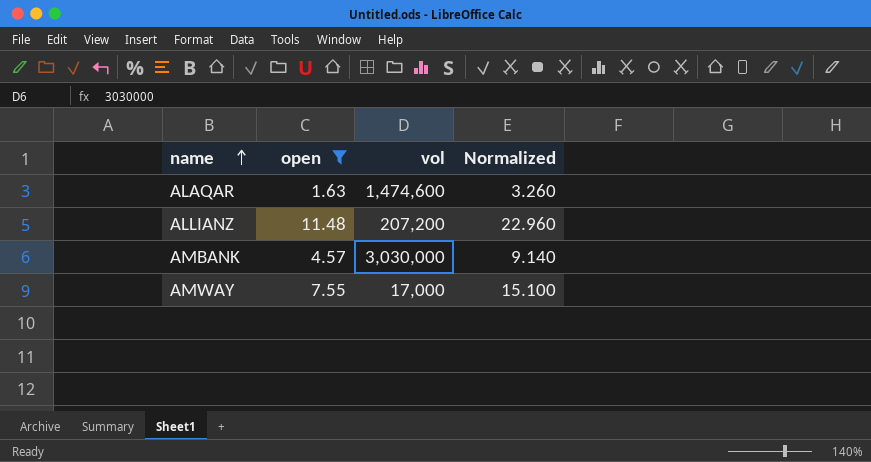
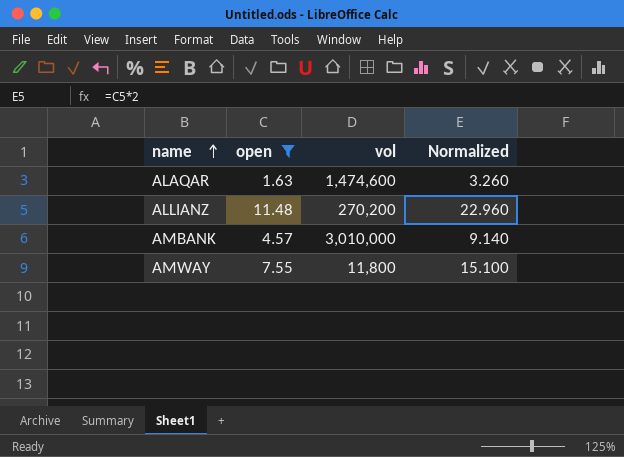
ALLIANZ | vol: 207,200 -> 270,200
AMBANK | vol: 3,030,000 -> 3,010,000
AMWAY | vol: 17,000 -> 11,800

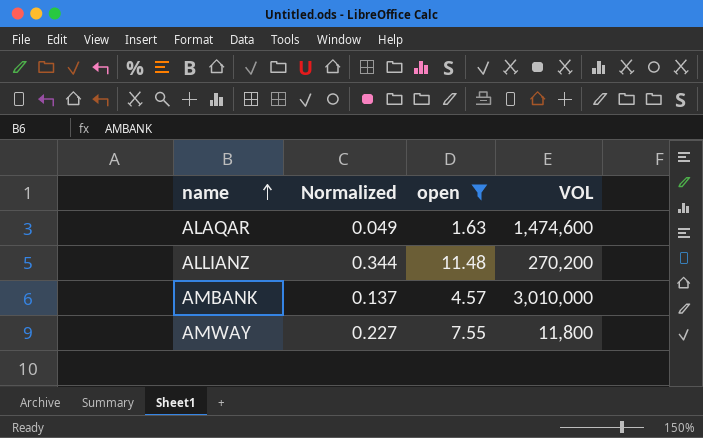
column Normalized | formula: [open] * 2 -> [open] * 0.03
column Normalized | position: 4 -> 2
column name: vol -> VOL

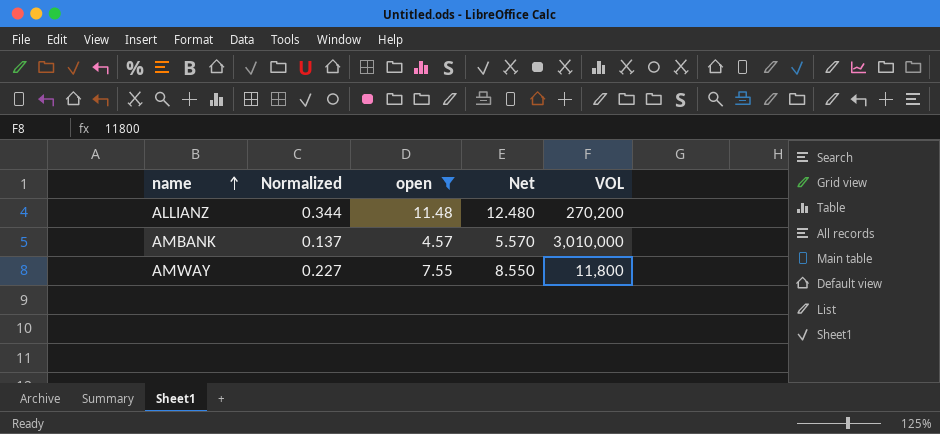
column Net | formula: none -> [open] + 1
row ALAQAR: 0.049 | 1.63 | 1,474,600 -> none

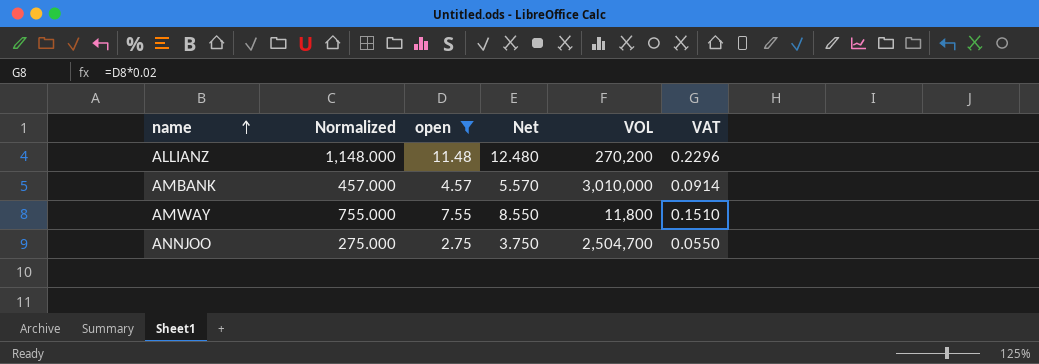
column Normalized | formula: [open] * 0.03 -> [open] * 100
column VAT | formula: none -> [open] * 0.02
row ANNJOO: none -> 275.000 | 2.75 | 3.750 | 2,504,700 | 0.0550

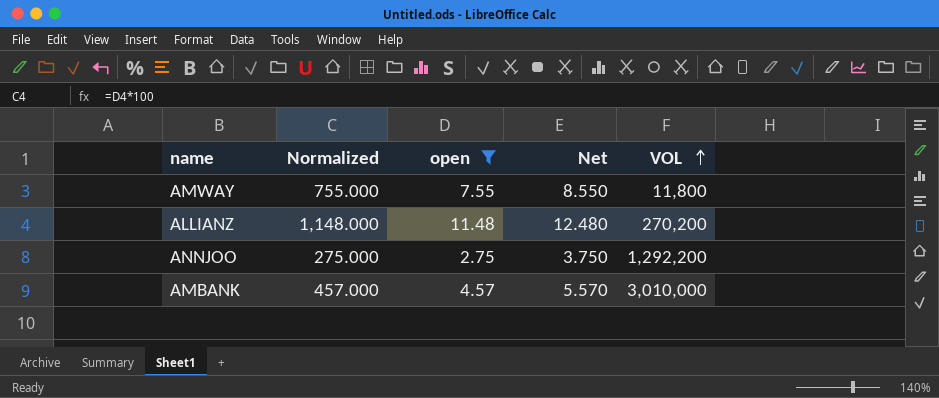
row order: name ascending -> VOL ascending
column VAT | formula: [open] * 0.02 -> none
ANNJOO | VOL: 2,504,700 -> 1,292,200

